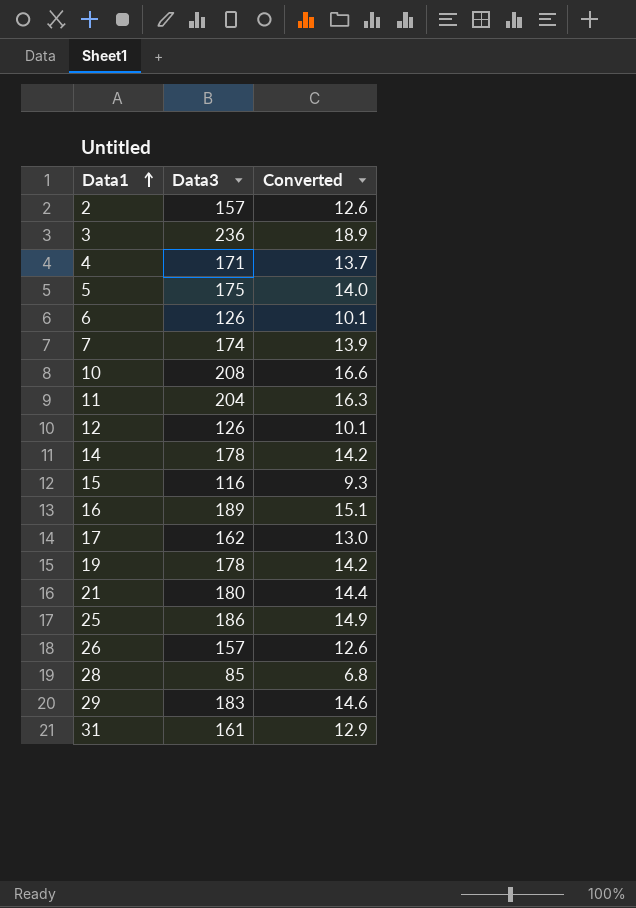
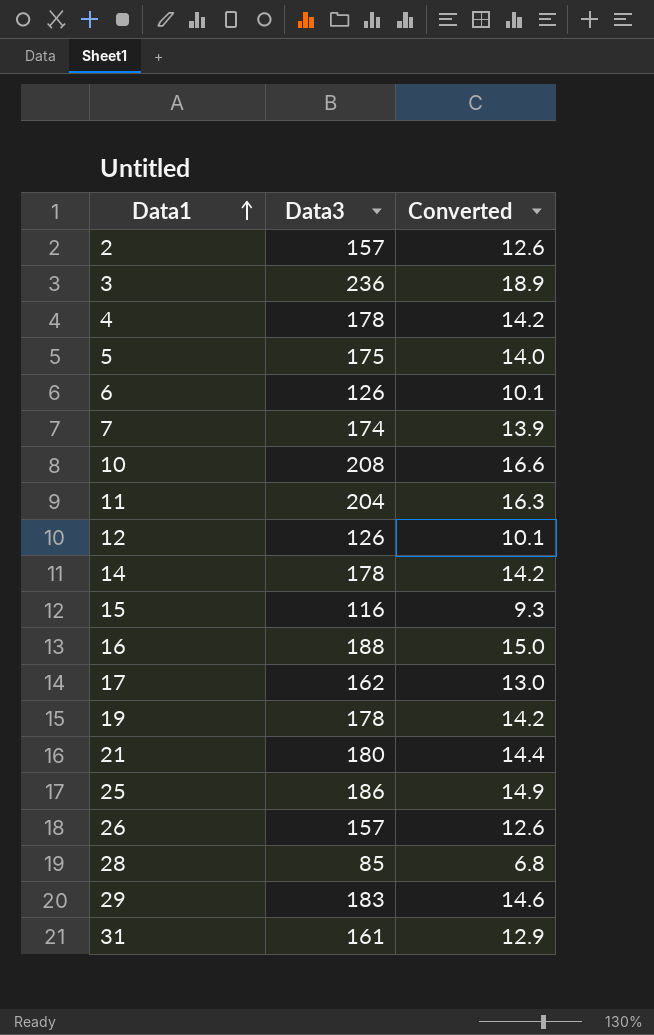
4 | Data3: 171 -> 178
4 | Converted: 13.7 -> 14.2
16 | Data3: 189 -> 188
16 | Converted: 15.1 -> 15.0

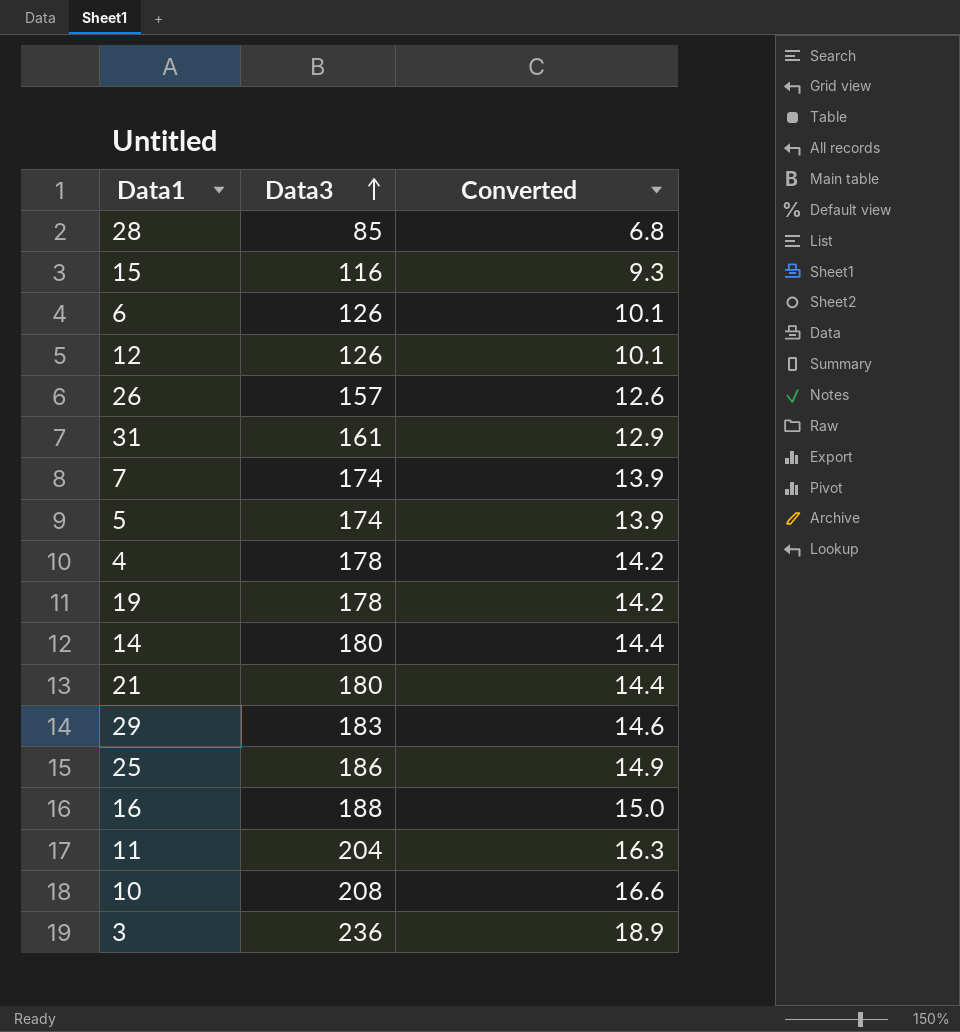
row order: Data1 ascending -> Data3 ascending
row 2: 157 | 12.6 -> none
row 17: 162 | 13.0 -> none
5 | Data3: 175 -> 174
5 | Converted: 14.0 -> 13.9
14 | Data3: 178 -> 180
14 | Converted: 14.2 -> 14.4

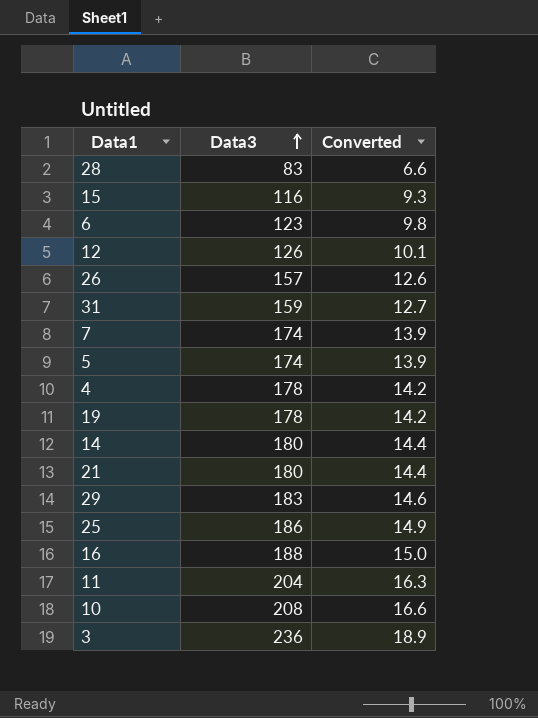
28 | Data3: 85 -> 83
28 | Converted: 6.8 -> 6.6
6 | Data3: 126 -> 123
6 | Converted: 10.1 -> 9.8
31 | Data3: 161 -> 159
31 | Converted: 12.9 -> 12.7

